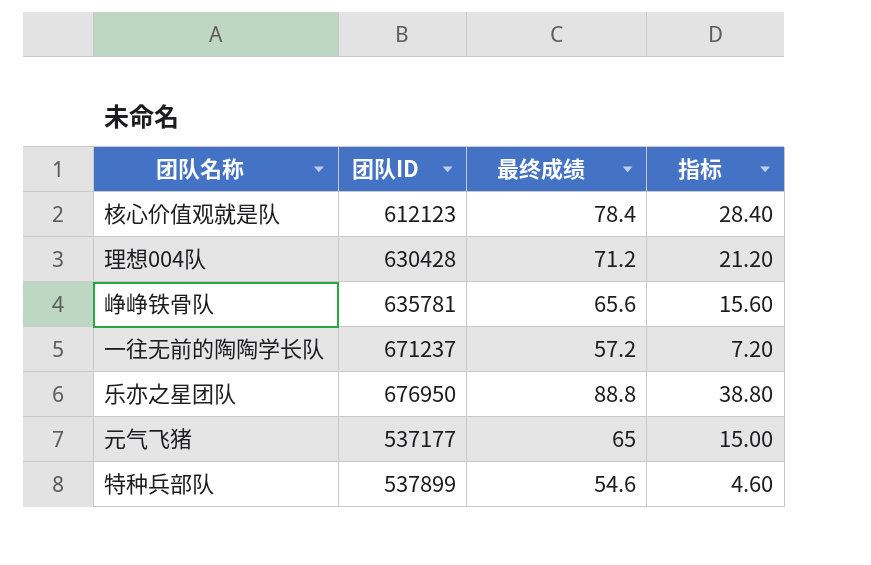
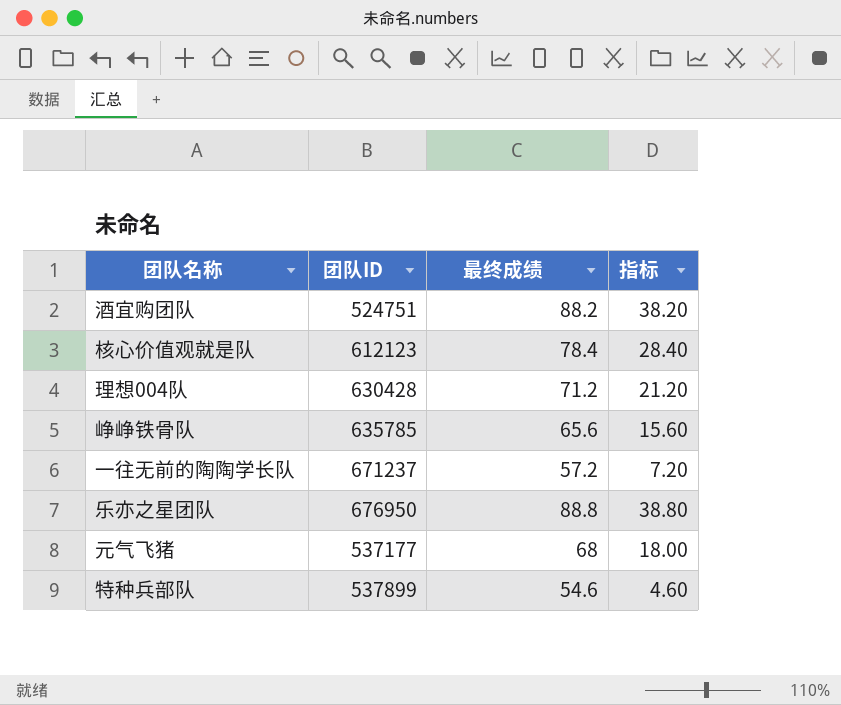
row 酒宜购团队: none -> 524751 | 88.2 | 38.20
峥峥铁骨队 | 团队ID: 635781 -> 635785
元气飞猪 | 最终成绩: 65 -> 68
元气飞猪 | 指标: 15.00 -> 18.00

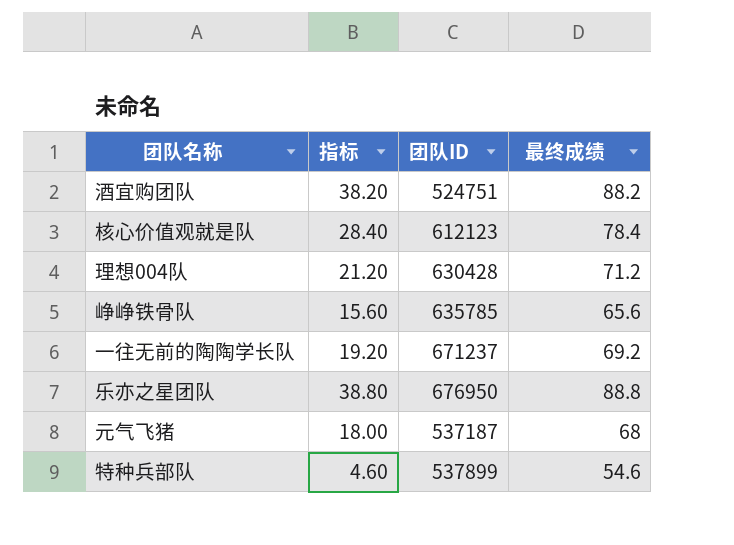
column 指标 | position: 4 -> 2
一往无前的陶陶学长队 | 指标: 7.20 -> 19.20
一往无前的陶陶学长队 | 最终成绩: 57.2 -> 69.2
元气飞猪 | 团队ID: 537177 -> 537187

